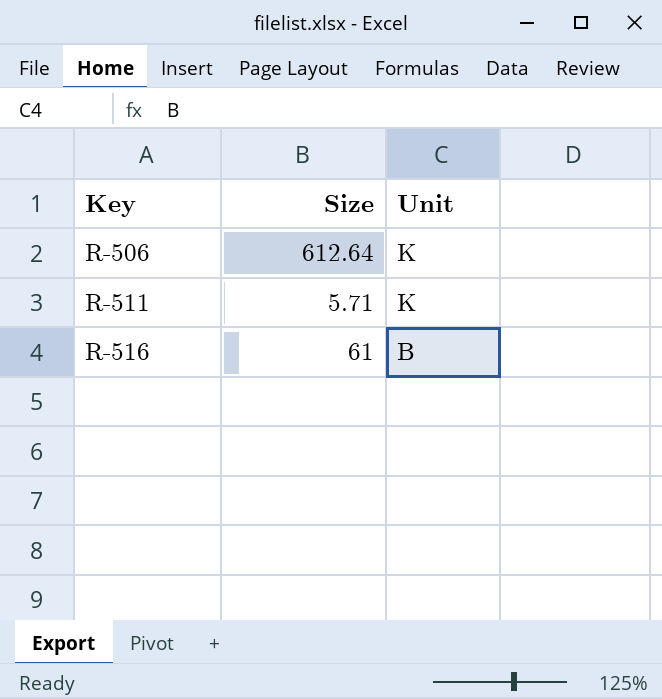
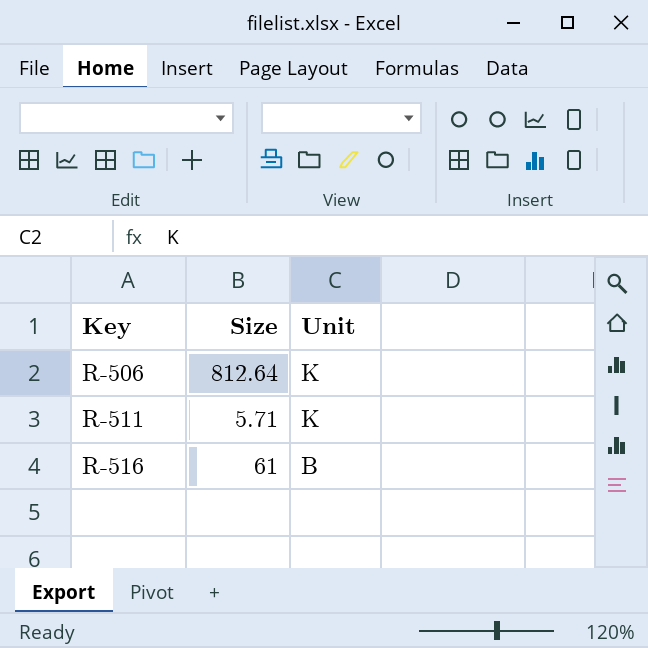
R-506 | Size: 612.64 -> 812.64

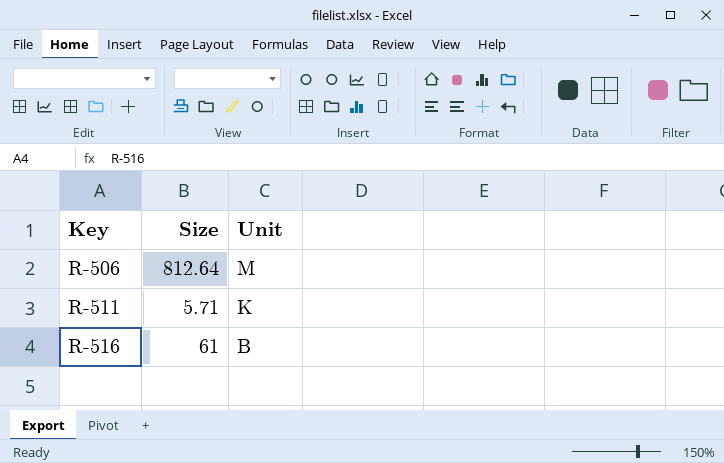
R-506 | Unit: K -> M

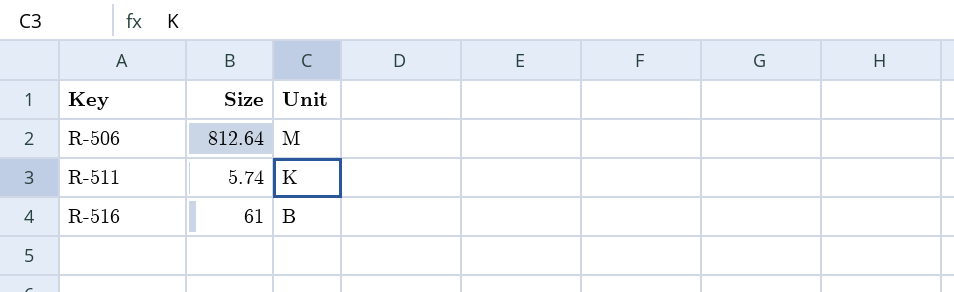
R-511 | Size: 5.71 -> 5.74

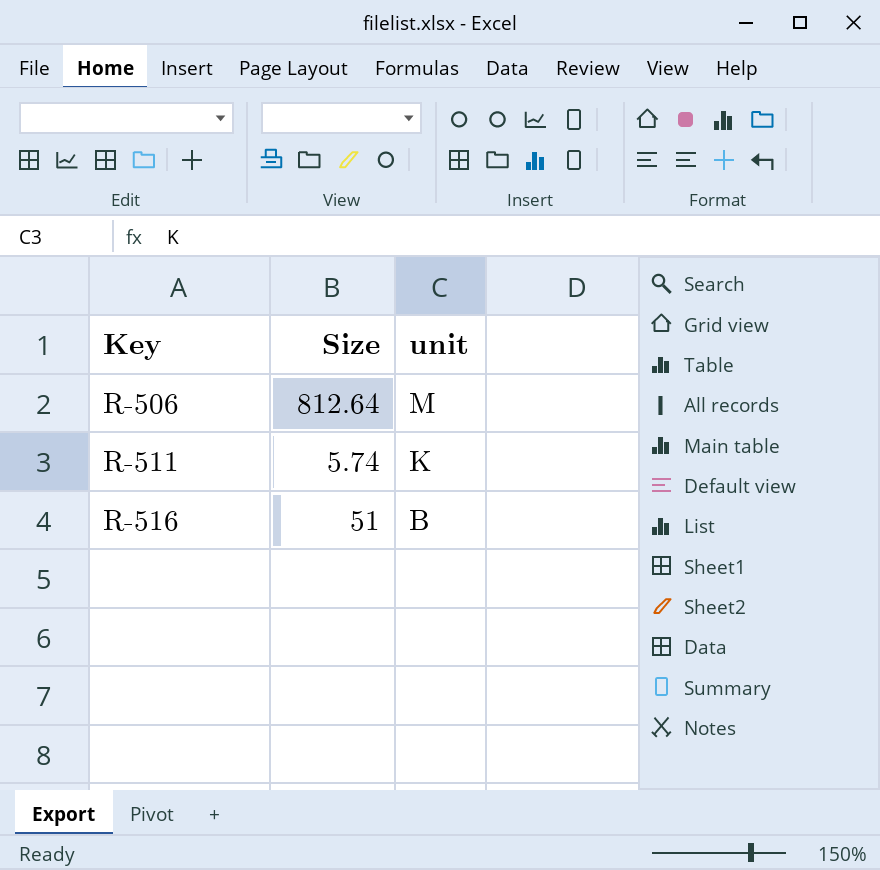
column name: Unit -> unit
R-516 | Size: 61 -> 51

